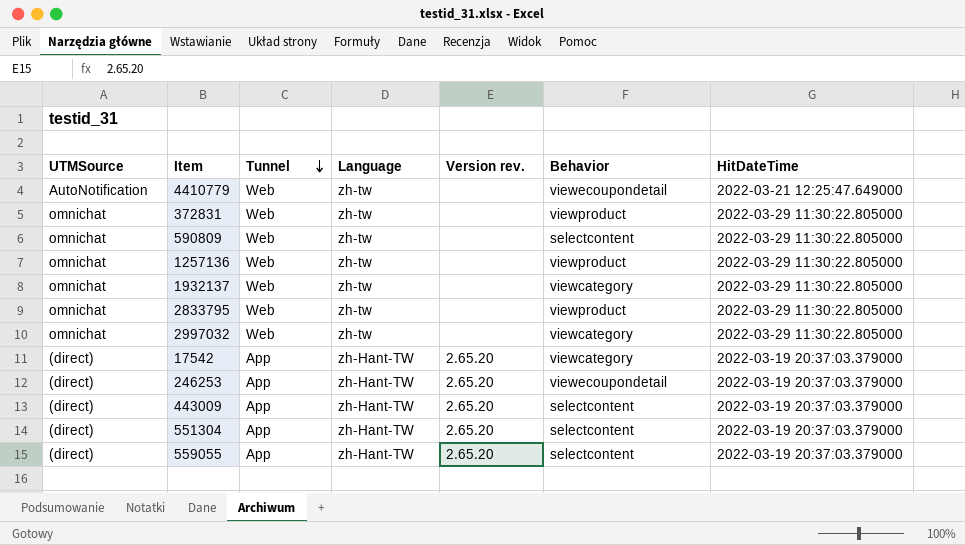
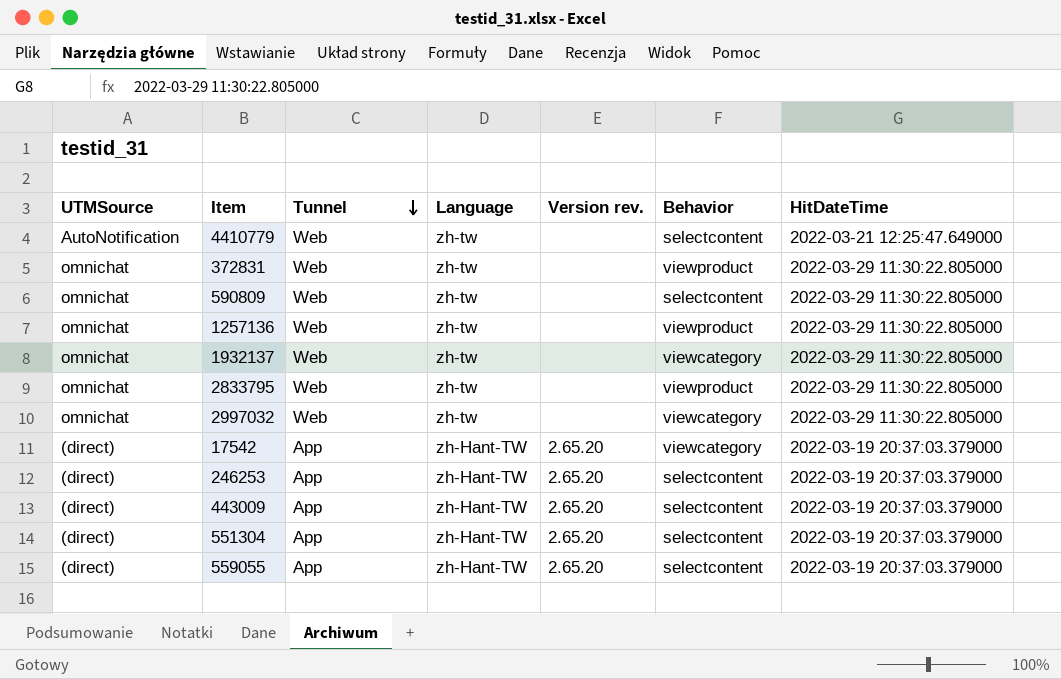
4410779 | Behavior: viewecoupondetail -> selectcontent
246253 | Behavior: viewecoupondetail -> selectcontent

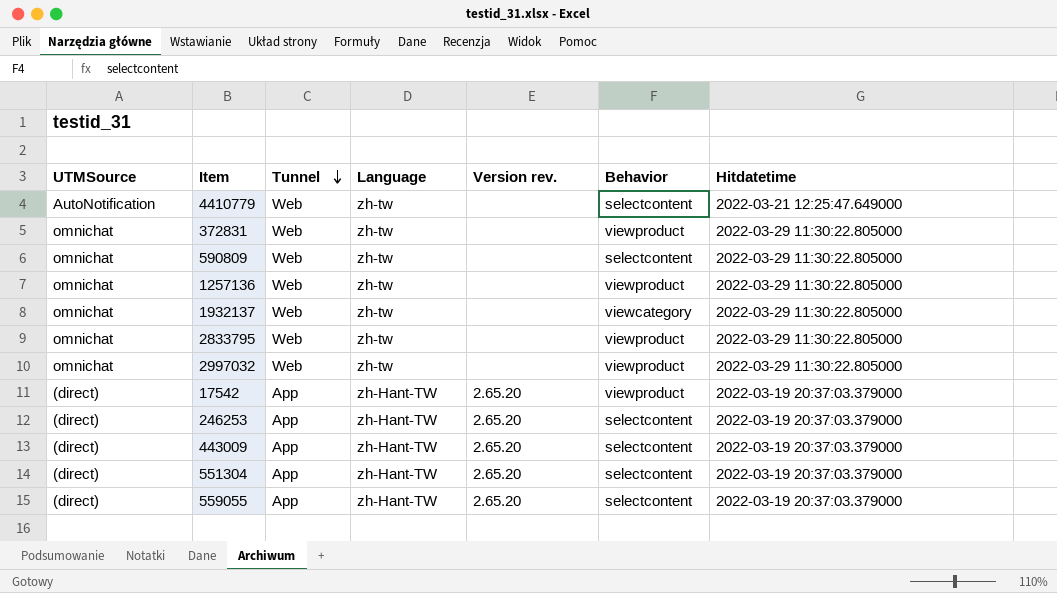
column name: HitDateTime -> Hitdatetime
2997032 | Behavior: viewcategory -> viewproduct
17542 | Behavior: viewcategory -> viewproduct

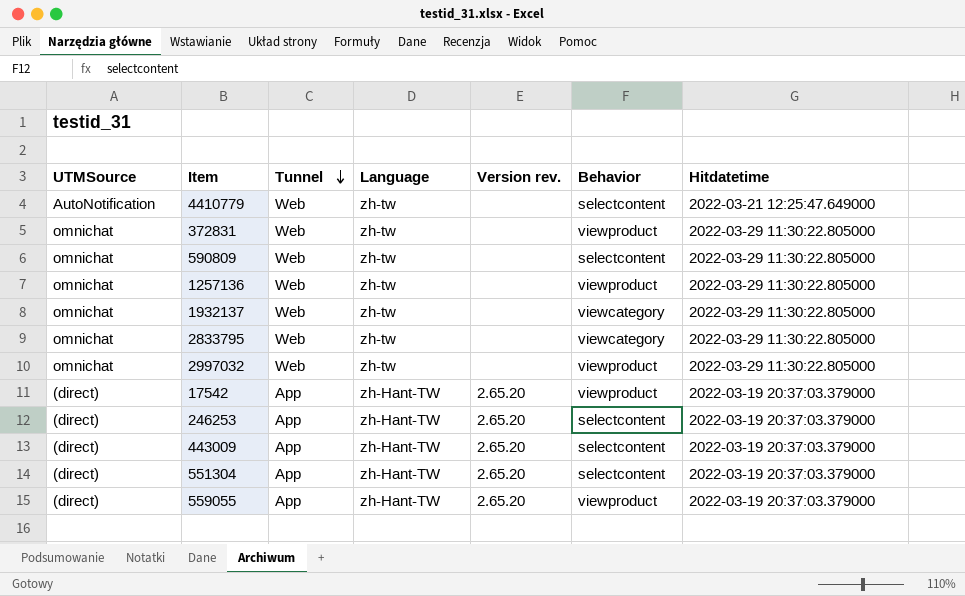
2833795 | Behavior: viewproduct -> viewcategory
559055 | Behavior: selectcontent -> viewproduct

